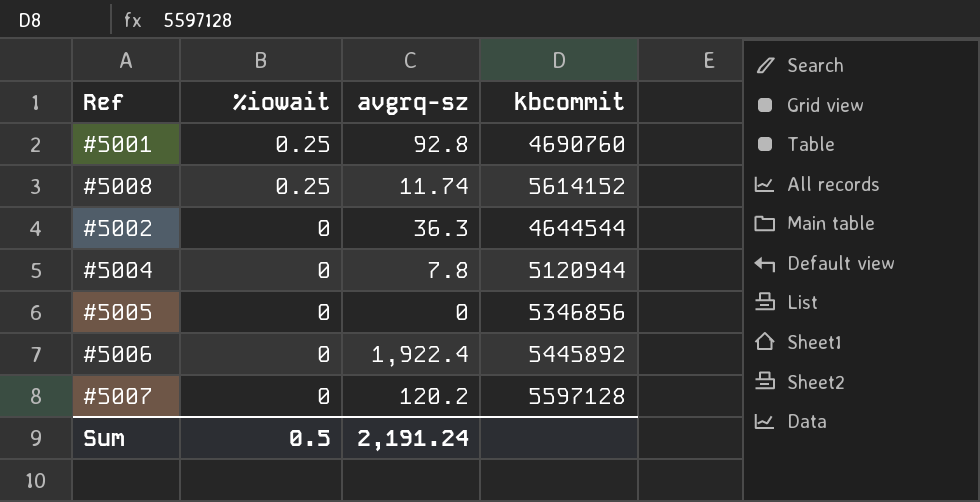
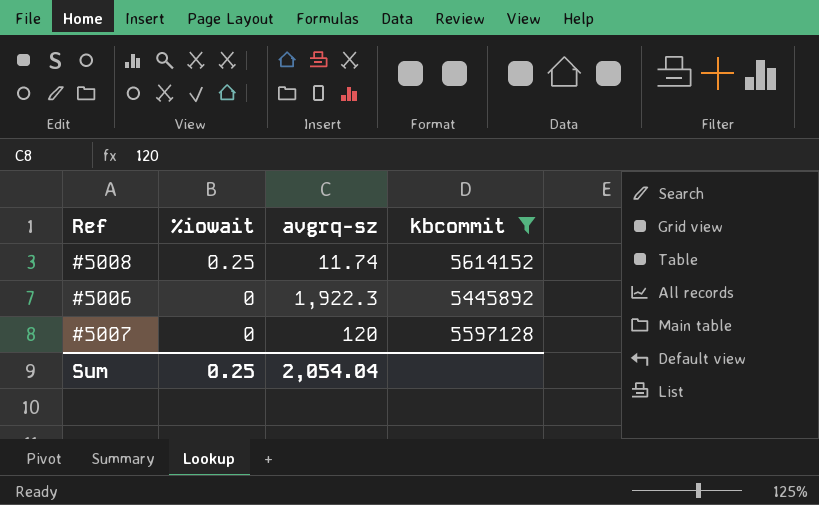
filter: none -> kbcommit >= 5445892
#5006 | avgrq-sz: 1,922.4 -> 1,922.3
#5007 | avgrq-sz: 120.2 -> 120
Sum | %iowait: 0.5 -> 0.25
Sum | avgrq-sz: 2,191.24 -> 2,054.04

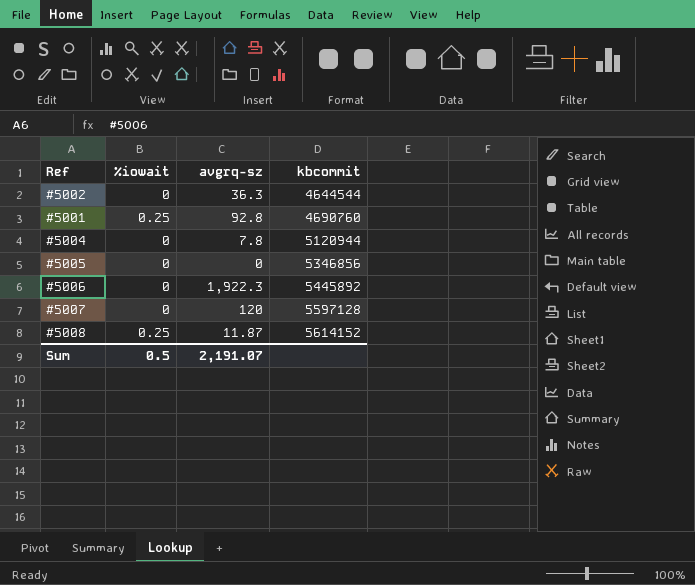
filter: kbcommit >= 5445892 -> none
row order: %iowait descending -> kbcommit ascending
#5008 | avgrq-sz: 11.74 -> 11.87
Sum | %iowait: 0.25 -> 0.5
Sum | avgrq-sz: 2,054.04 -> 2,191.07

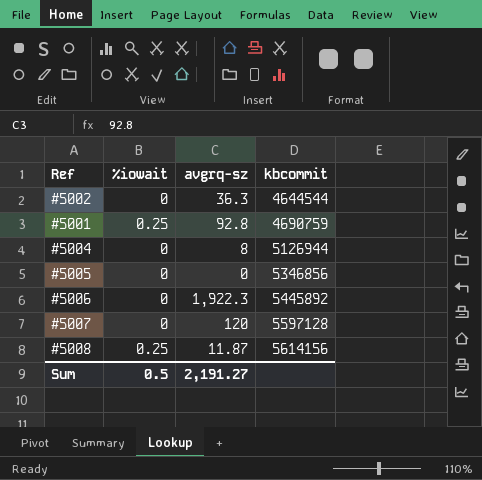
#5001 | kbcommit: 4690760 -> 4690759
#5004 | avgrq-sz: 7.8 -> 8
#5004 | kbcommit: 5120944 -> 5126944
#5008 | kbcommit: 5614152 -> 5614156
Sum | avgrq-sz: 2,191.07 -> 2,191.27

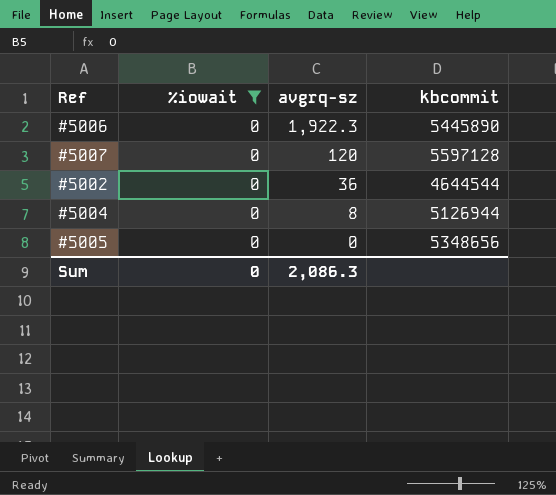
filter: none -> %iowait = 0
row order: kbcommit ascending -> avgrq-sz descending
#5006 | kbcommit: 5445892 -> 5445890
#5002 | avgrq-sz: 36.3 -> 36
#5005 | kbcommit: 5346856 -> 5348656
Sum | %iowait: 0.5 -> 0
Sum | avgrq-sz: 2,191.27 -> 2,086.3

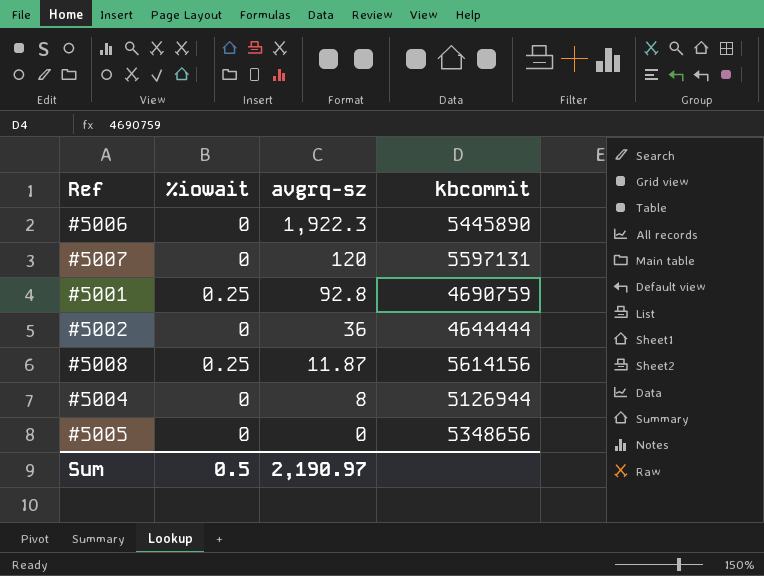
filter: %iowait = 0 -> none
#5007 | kbcommit: 5597128 -> 5597131
#5002 | kbcommit: 4644544 -> 4644444
Sum | %iowait: 0 -> 0.5
Sum | avgrq-sz: 2,086.3 -> 2,190.97

